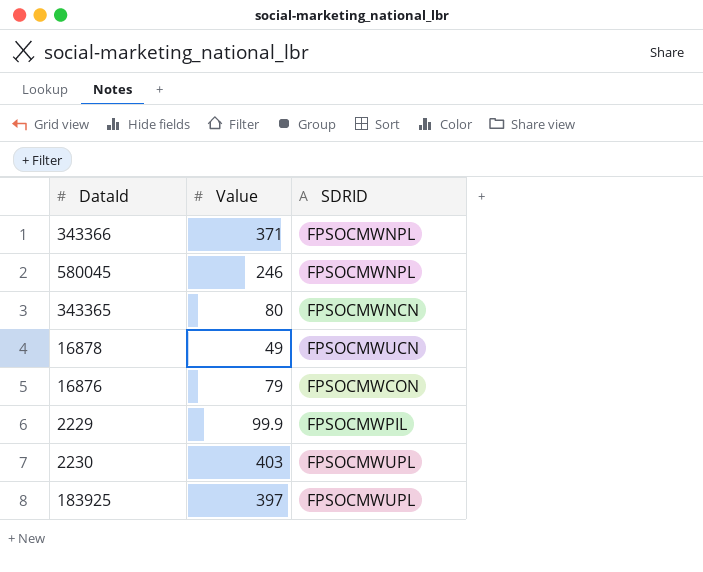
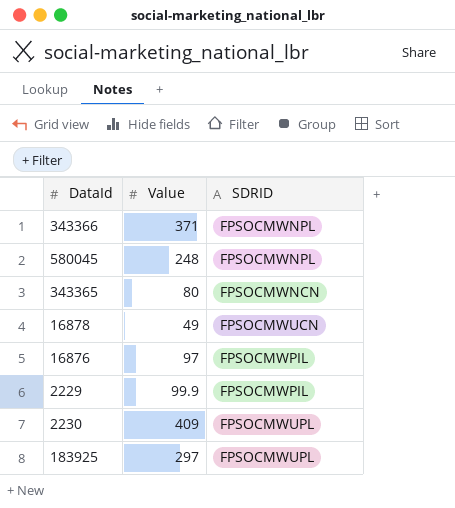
580045 | Value: 246 -> 248
16876 | Value: 79 -> 97
16876 | SDRID: FPSOCMWCON -> FPSOCMWPIL
2230 | Value: 403 -> 409
183925 | Value: 397 -> 297

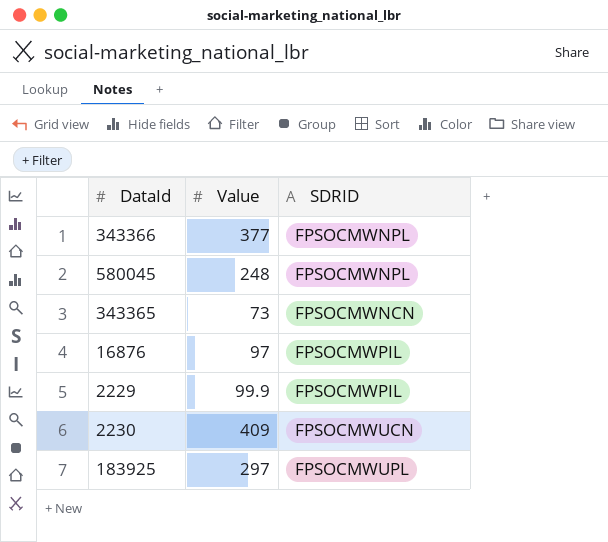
row 16878: 49 | FPSOCMWUCN -> none
343366 | Value: 371 -> 377
343365 | Value: 80 -> 73
2230 | SDRID: FPSOCMWUPL -> FPSOCMWUCN

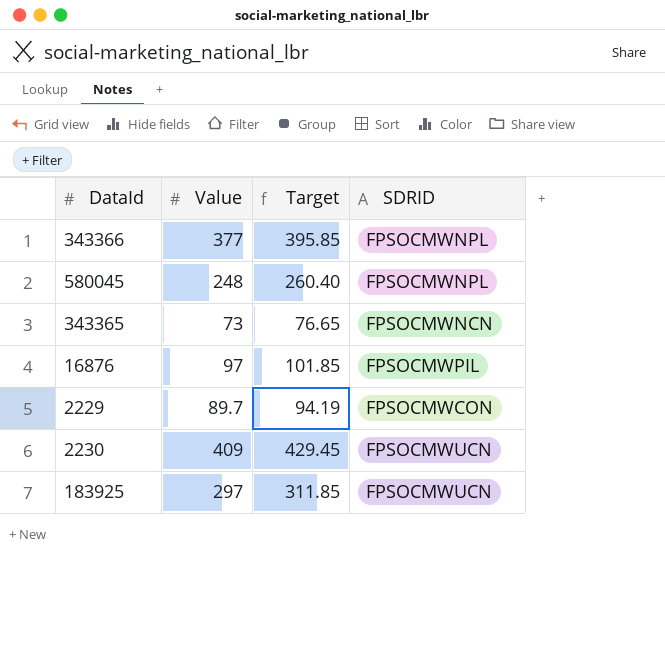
column Target | formula: none -> [Value] * 1.05
2229 | Value: 99.9 -> 89.7
2229 | SDRID: FPSOCMWPIL -> FPSOCMWCON
183925 | SDRID: FPSOCMWUPL -> FPSOCMWUCN

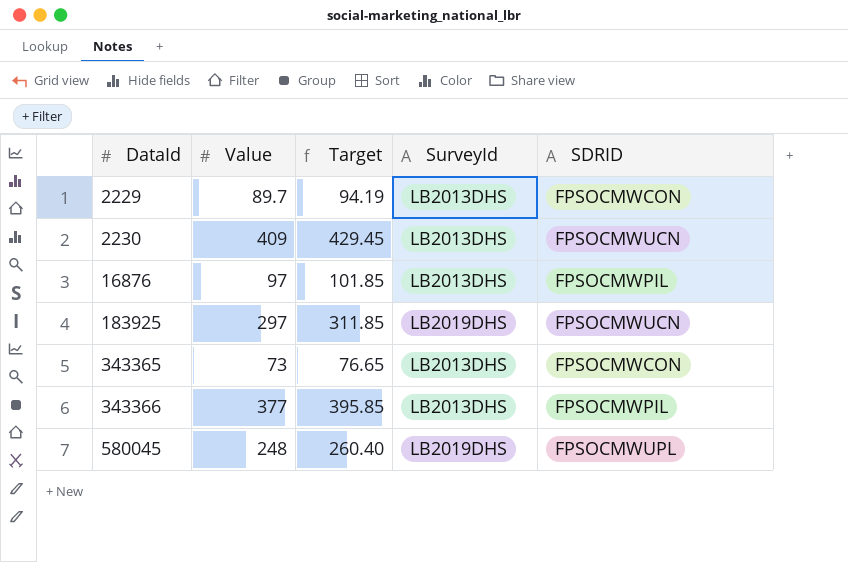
row order: none -> DataId ascending
column SurveyId | position: none -> 4
343365 | SDRID: FPSOCMWNCN -> FPSOCMWCON
343366 | SDRID: FPSOCMWNPL -> FPSOCMWPIL
580045 | SDRID: FPSOCMWNPL -> FPSOCMWUPL

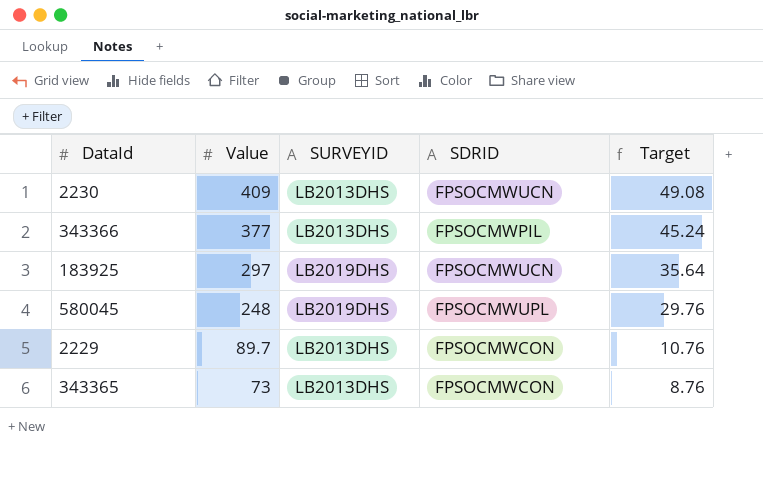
row order: DataId ascending -> Value descending
column name: SurveyId -> SURVEYID
column Target | formula: [Value] * 1.05 -> [Value] * 0.12
column Target | position: 3 -> 5
row 16876: 97 | 101.85 | LB2013DHS | FPSOCMWPIL -> none

